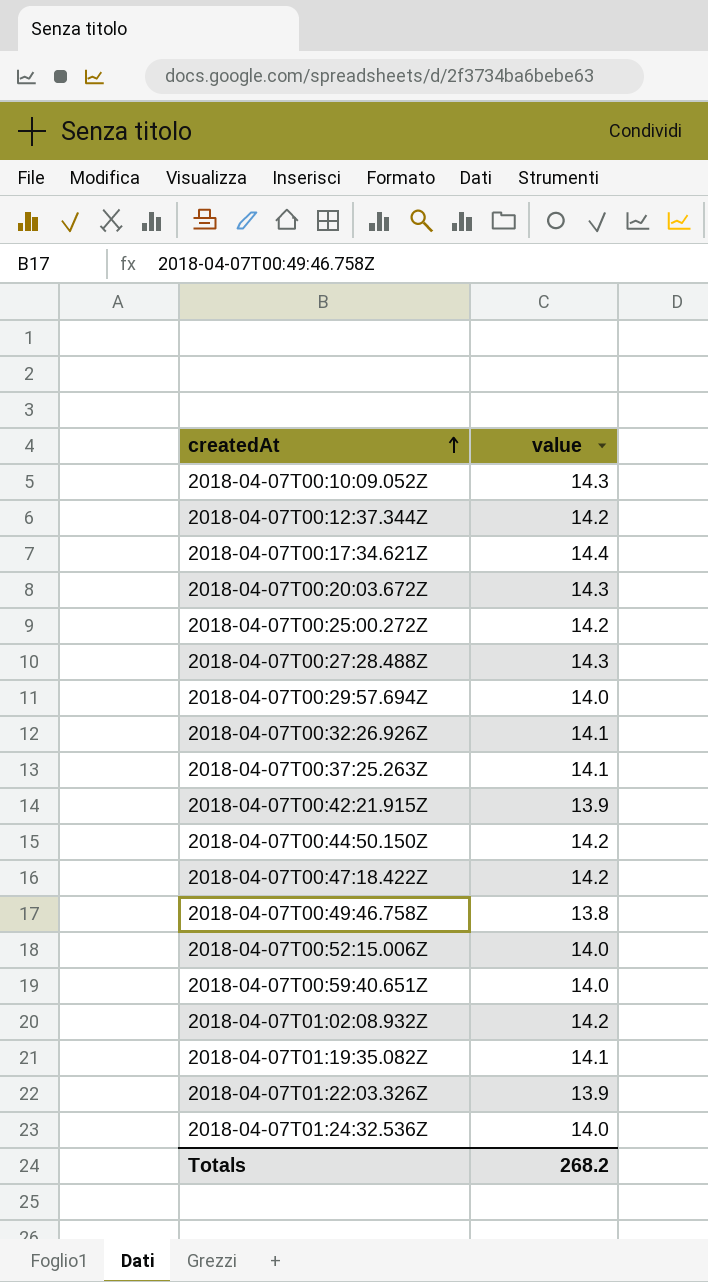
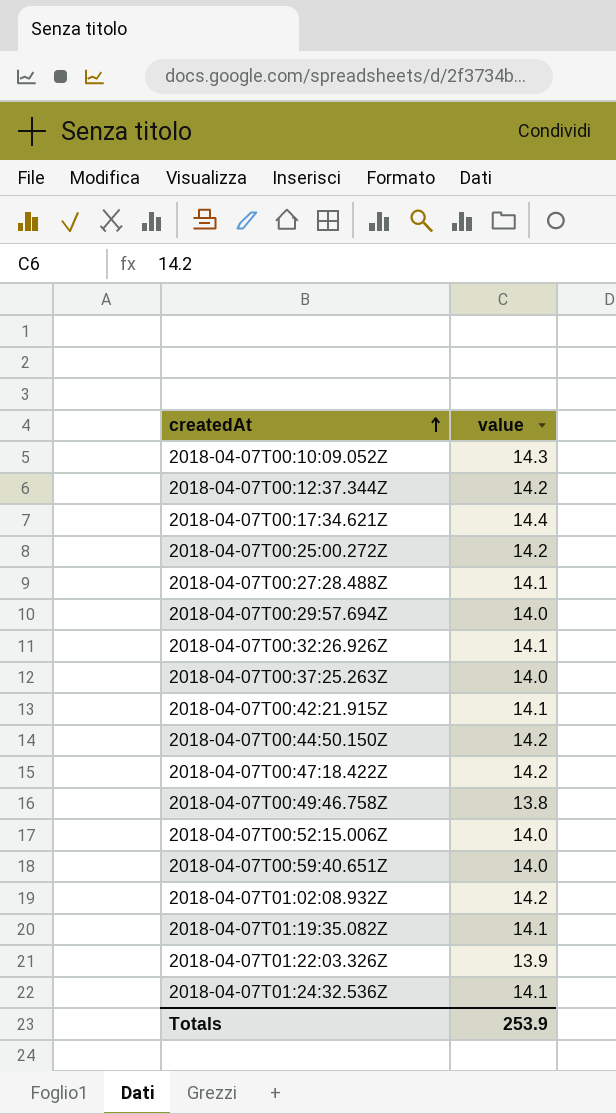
row 2018-04-07T00:20:03.672Z: 14.3 -> none
2018-04-07T00:27:28.488Z | value: 14.3 -> 14.1
2018-04-07T00:37:25.263Z | value: 14.1 -> 14.0
2018-04-07T00:42:21.915Z | value: 13.9 -> 14.1
2018-04-07T01:24:32.536Z | value: 14.0 -> 14.1
Totals | value: 268.2 -> 253.9

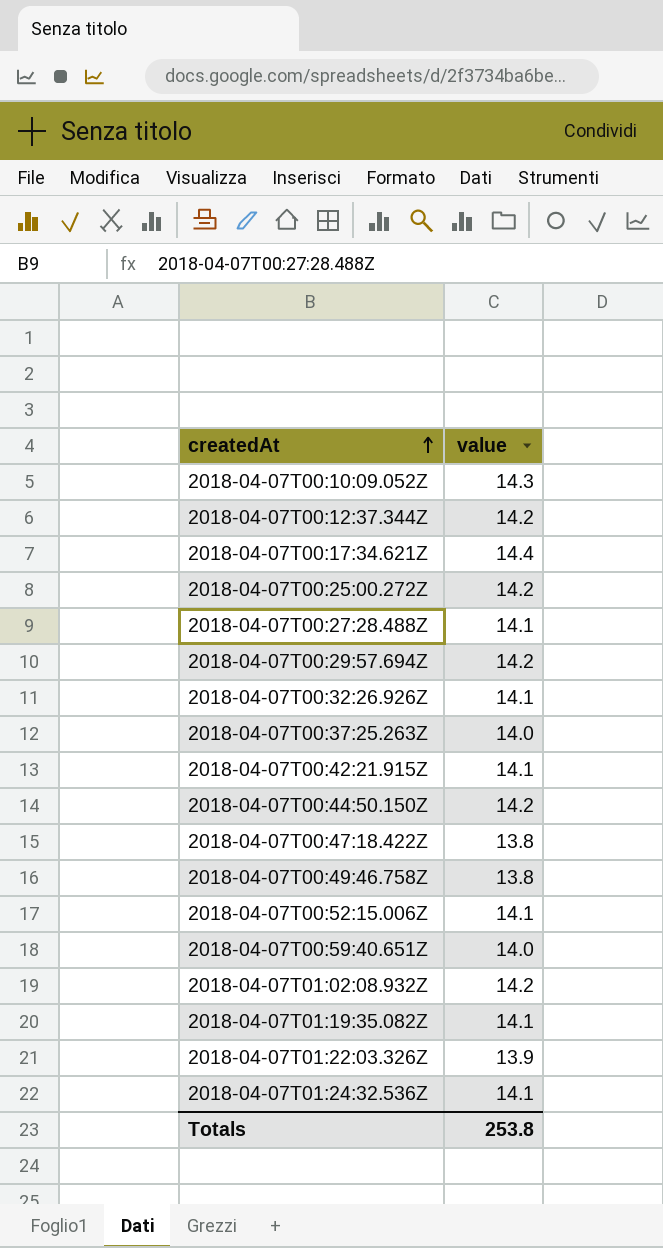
2018-04-07T00:29:57.694Z | value: 14.0 -> 14.2
2018-04-07T00:47:18.422Z | value: 14.2 -> 13.8
2018-04-07T00:52:15.006Z | value: 14.0 -> 14.1
Totals | value: 253.9 -> 253.8

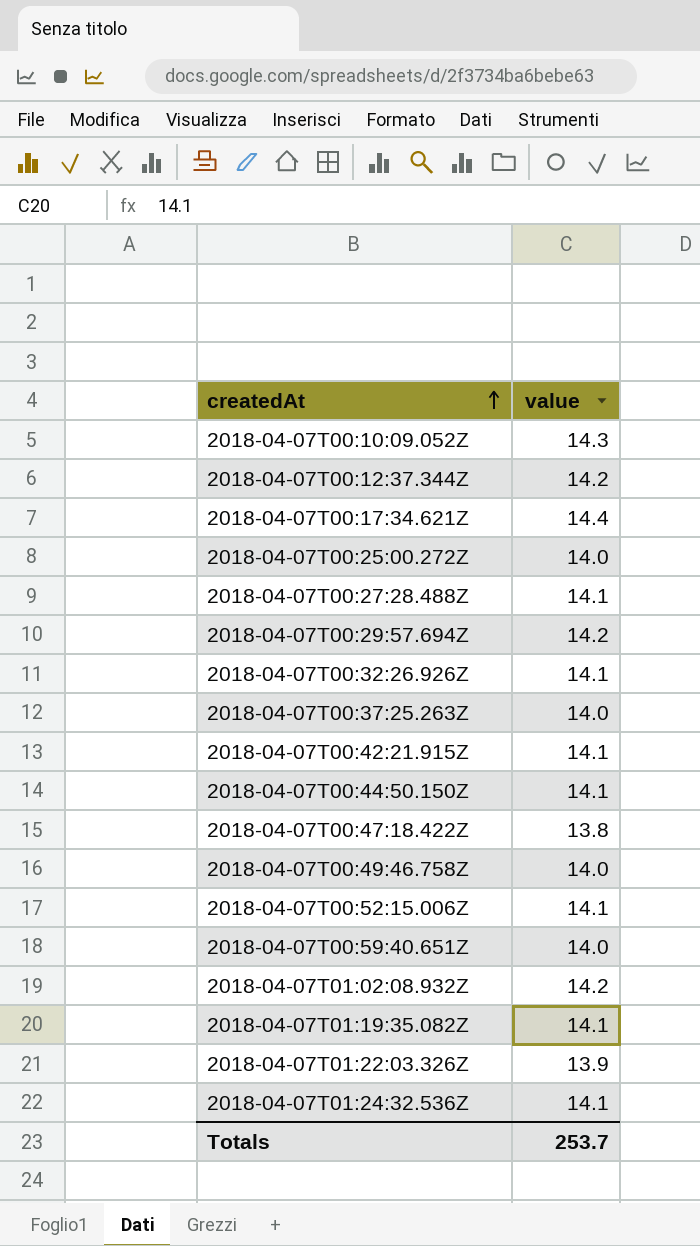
2018-04-07T00:25:00.272Z | value: 14.2 -> 14.0
2018-04-07T00:44:50.150Z | value: 14.2 -> 14.1
2018-04-07T00:49:46.758Z | value: 13.8 -> 14.0
Totals | value: 253.8 -> 253.7

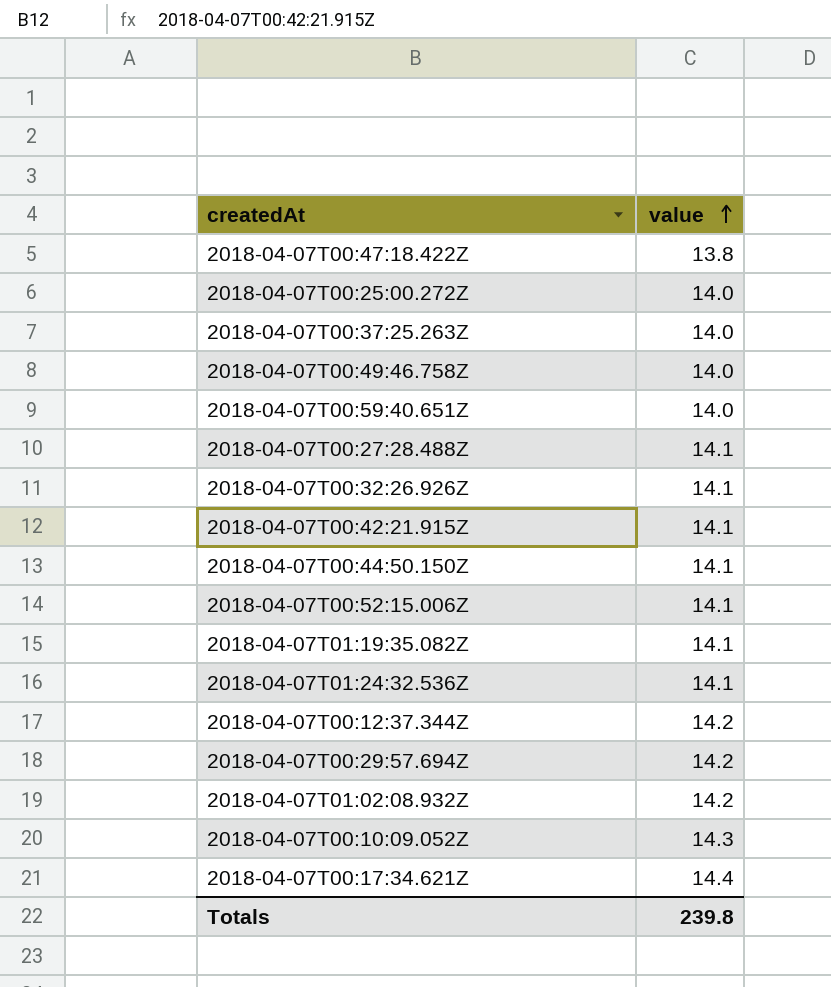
row order: createdAt ascending -> value ascending
row 2018-04-07T01:22:03.326Z: 13.9 -> none
Totals | value: 253.7 -> 239.8

